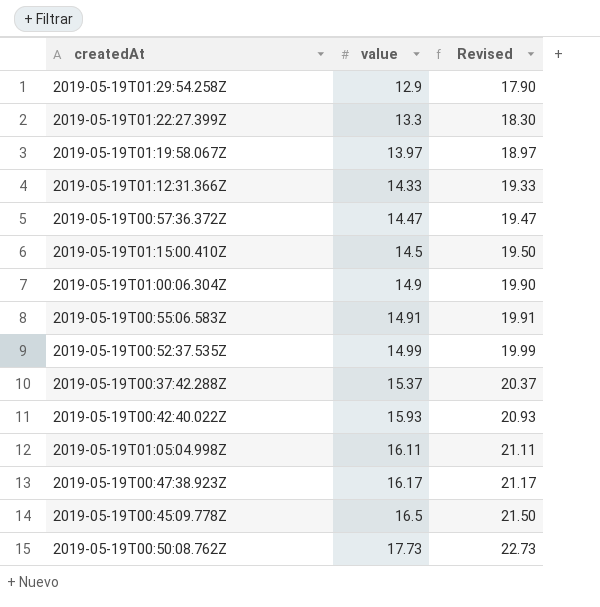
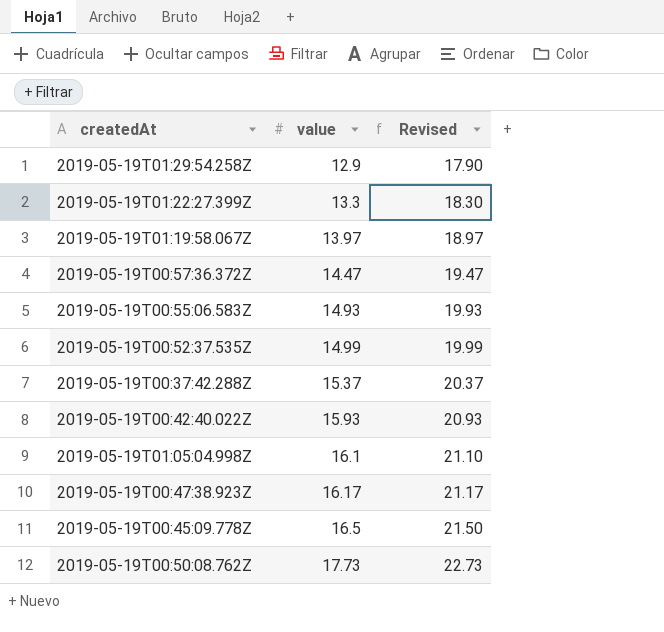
row 2019-05-19T01:12:31.366Z: 14.33 | 19.33 -> none
row 2019-05-19T01:15:00.410Z: 14.5 | 19.50 -> none
row 2019-05-19T01:00:06.304Z: 14.9 | 19.90 -> none
2019-05-19T00:55:06.583Z | value: 14.91 -> 14.93
2019-05-19T00:55:06.583Z | Revised: 19.91 -> 19.93
2019-05-19T01:05:04.998Z | value: 16.11 -> 16.1
2019-05-19T01:05:04.998Z | Revised: 21.11 -> 21.10

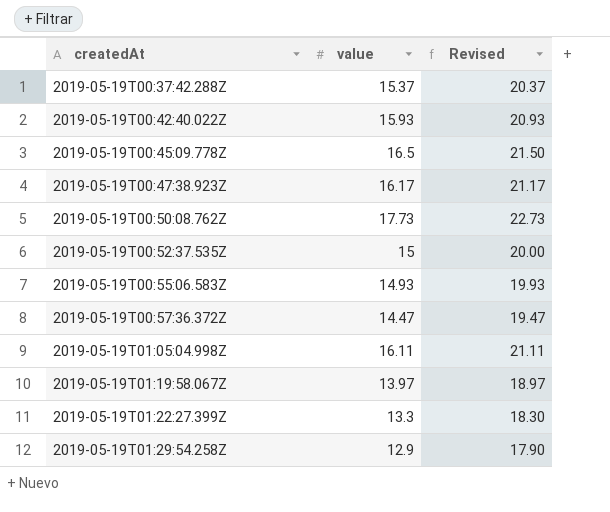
row order: value ascending -> createdAt ascending
2019-05-19T00:52:37.535Z | value: 14.99 -> 15
2019-05-19T00:52:37.535Z | Revised: 19.99 -> 20.00
2019-05-19T01:05:04.998Z | value: 16.1 -> 16.11
2019-05-19T01:05:04.998Z | Revised: 21.10 -> 21.11

